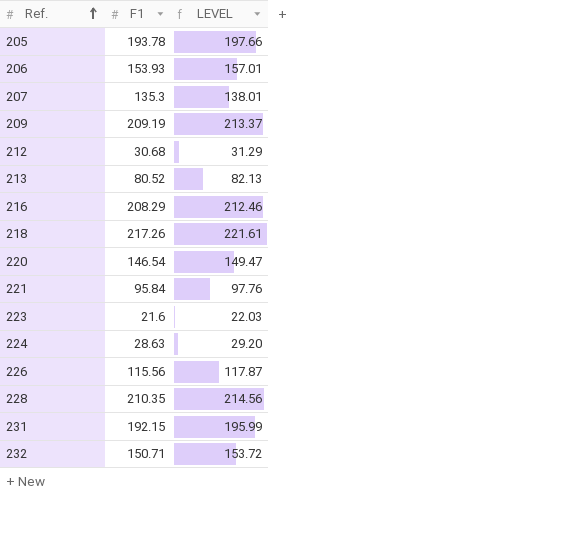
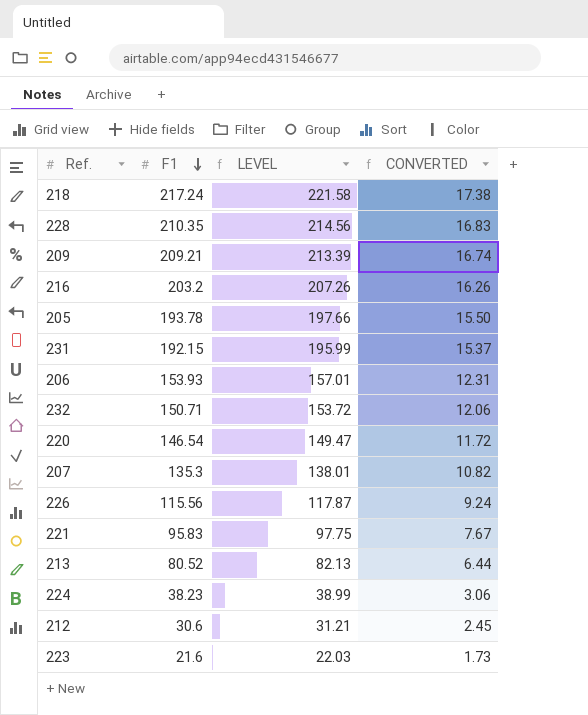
row order: Ref. ascending -> F1 descending
column CONVERTED | formula: none -> [F1] * 0.08
218 | F1: 217.26 -> 217.24
218 | LEVEL: 221.61 -> 221.58
209 | F1: 209.19 -> 209.21
209 | LEVEL: 213.37 -> 213.39
216 | F1: 208.29 -> 203.2
216 | LEVEL: 212.46 -> 207.26
221 | F1: 95.84 -> 95.83
221 | LEVEL: 97.76 -> 97.75
224 | F1: 28.63 -> 38.23
224 | LEVEL: 29.20 -> 38.99
212 | F1: 30.68 -> 30.6
212 | LEVEL: 31.29 -> 31.21

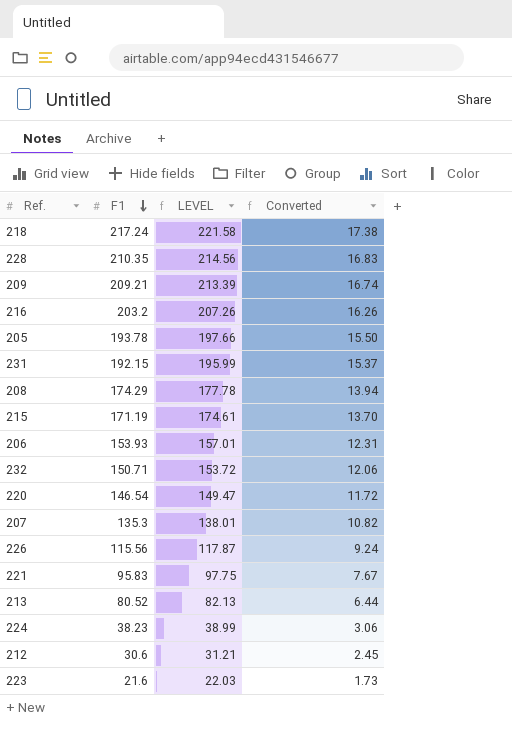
column name: CONVERTED -> Converted
row 208: none -> 174.29 | 177.78 | 13.94
row 215: none -> 171.19 | 174.61 | 13.70

